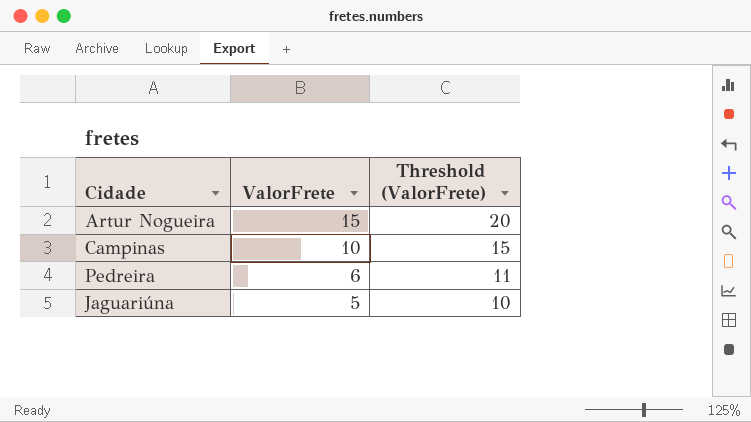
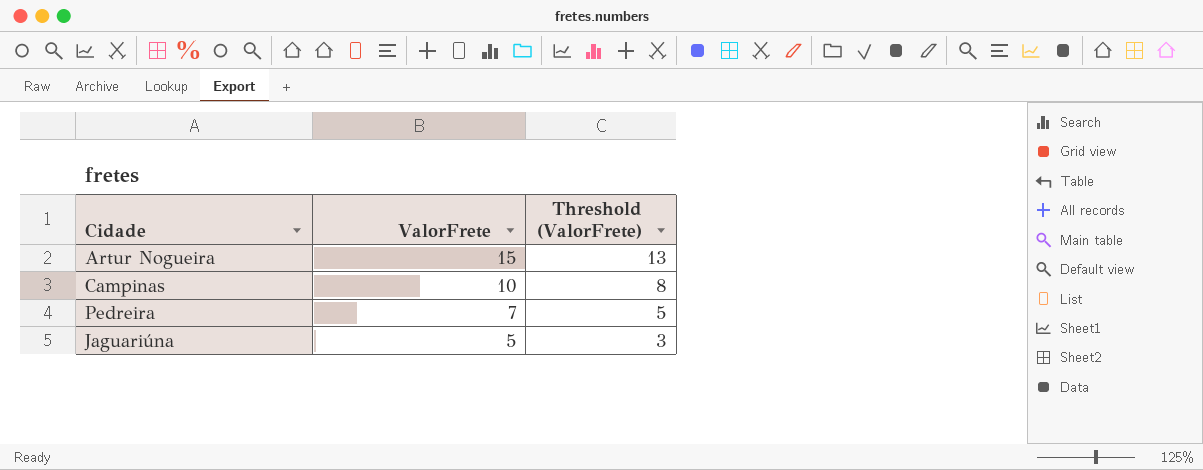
column Threshold (ValorFrete) | formula: [ValorFrete] + 5 -> [ValorFrete] - 2
Pedreira | ValorFrete: 6 -> 7

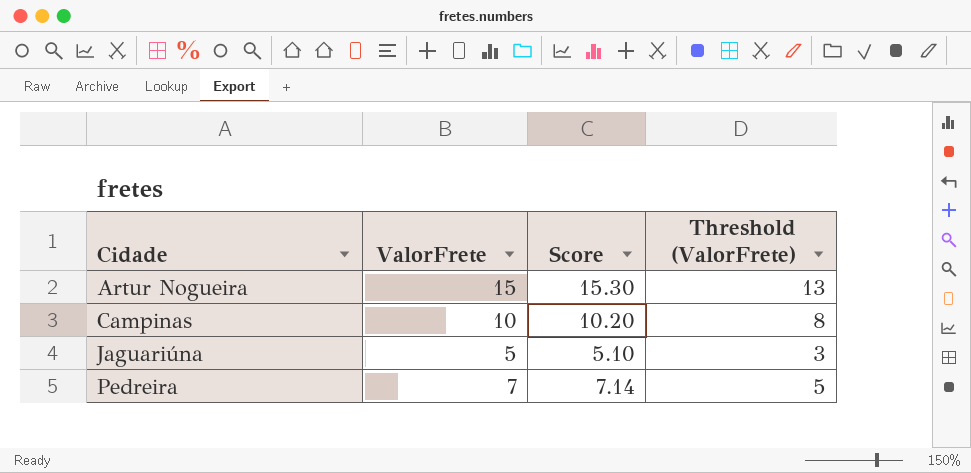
row order: ValorFrete descending -> Cidade ascending
column Score | formula: none -> [ValorFrete] * 1.02

